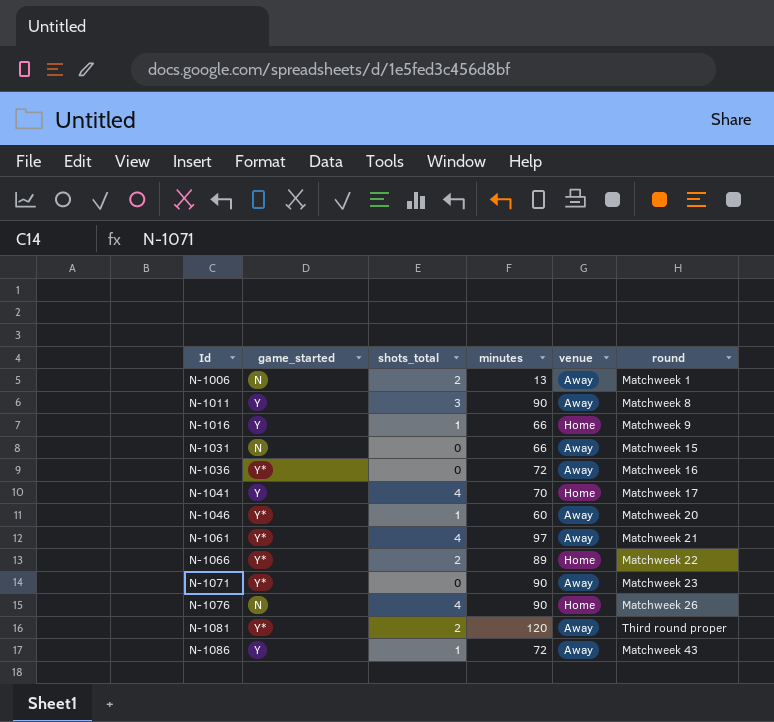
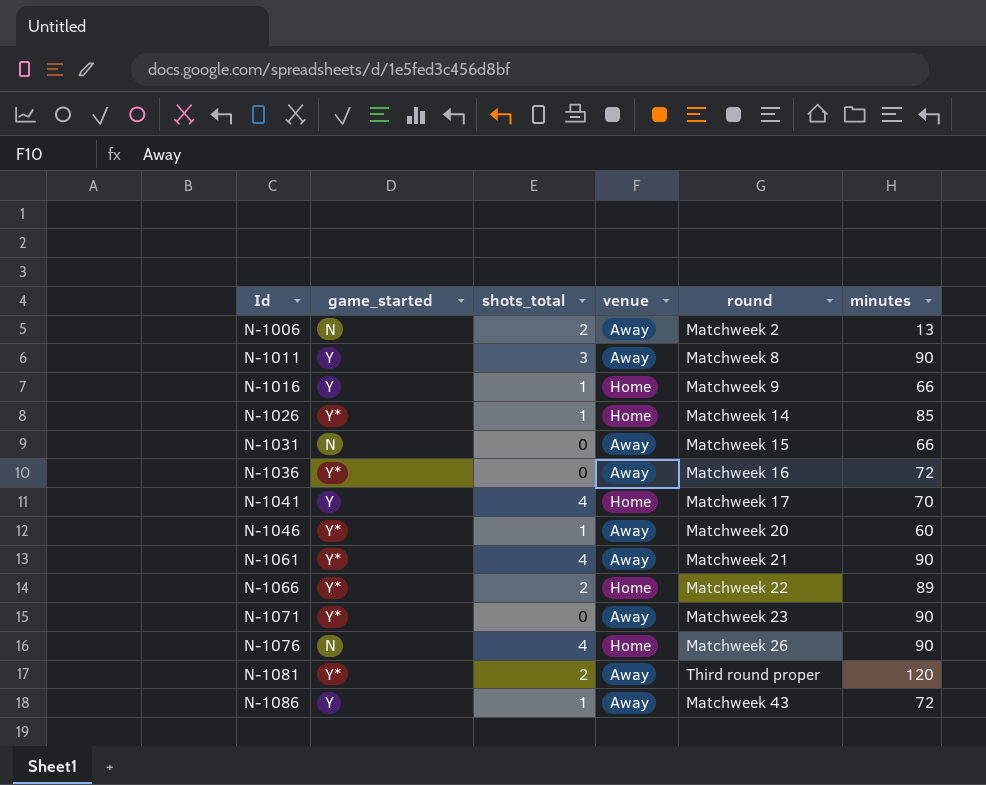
column minutes | position: 4 -> 6
N-1006 | round: Matchweek 1 -> Matchweek 2
row N-1026: none -> Y* | 1 | Home | Matchweek 14 | 85
N-1061 | minutes: 97 -> 90

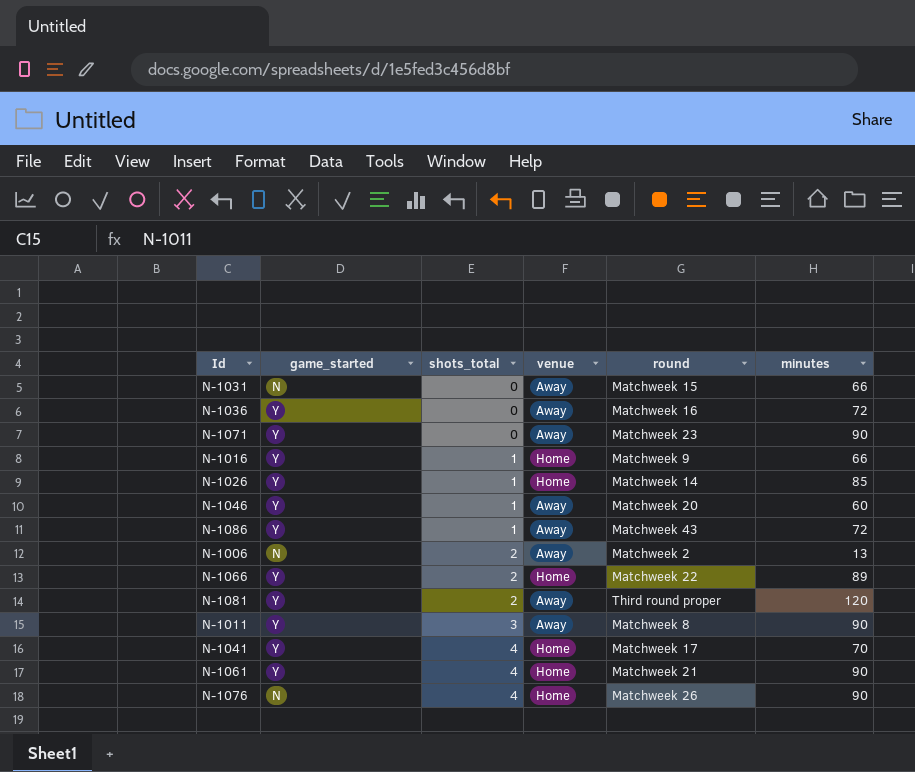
row order: Id ascending -> shots_total ascending
N-1036 | game_started: Y* -> Y
N-1071 | game_started: Y* -> Y
N-1026 | game_started: Y* -> Y
N-1046 | game_started: Y* -> Y
N-1066 | game_started: Y* -> Y
N-1081 | game_started: Y* -> Y
N-1061 | game_started: Y* -> Y
N-1061 | venue: Away -> Home

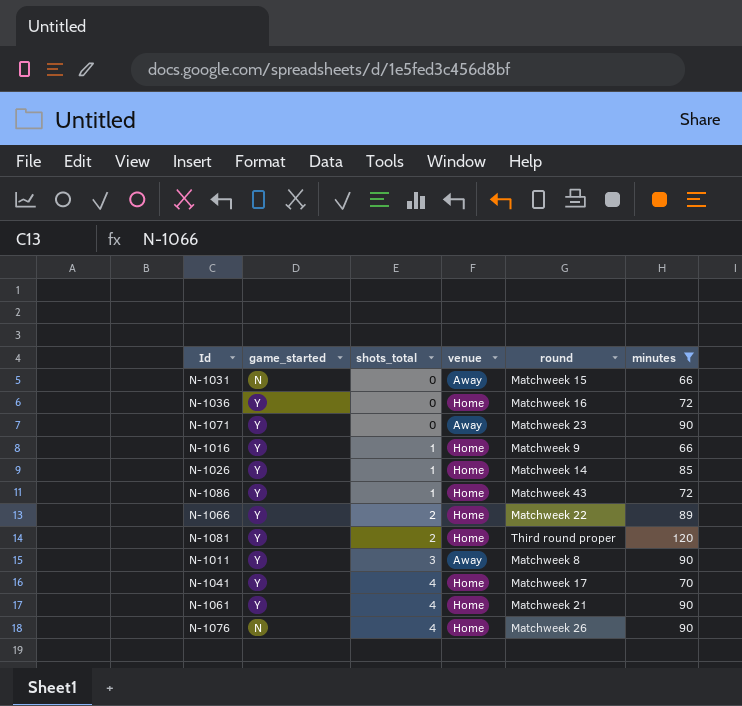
filter: none -> minutes >= 66
N-1036 | venue: Away -> Home
N-1086 | venue: Away -> Home
N-1081 | venue: Away -> Home

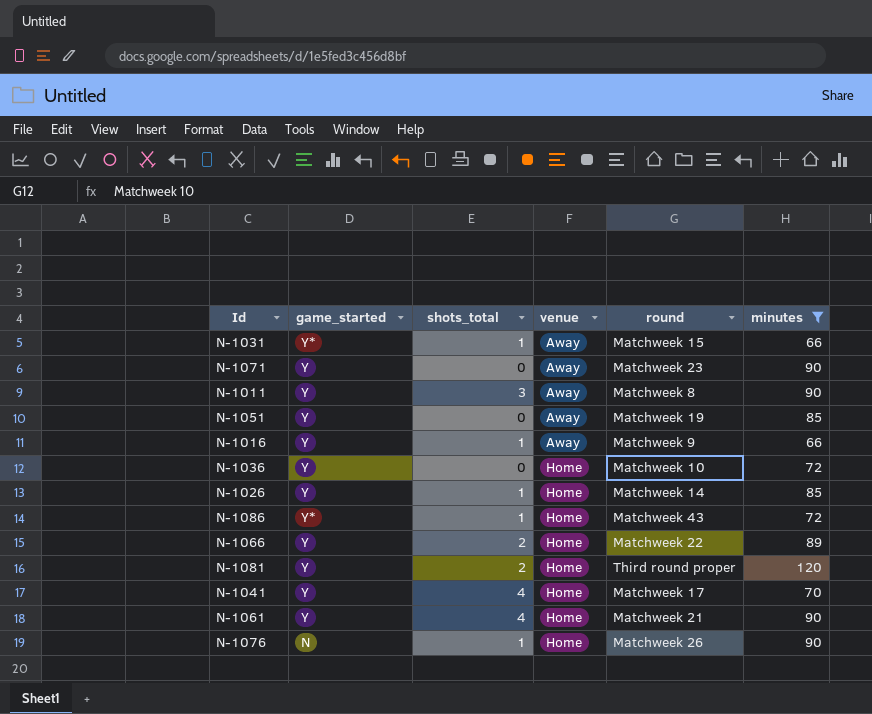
row order: shots_total ascending -> venue ascending
N-1031 | game_started: N -> Y*
N-1031 | shots_total: 0 -> 1
row N-1051: none -> Y | 0 | Away | Matchweek 19 | 85
N-1016 | venue: Home -> Away
N-1036 | round: Matchweek 16 -> Matchweek 10
N-1086 | game_started: Y -> Y*
N-1076 | shots_total: 4 -> 1

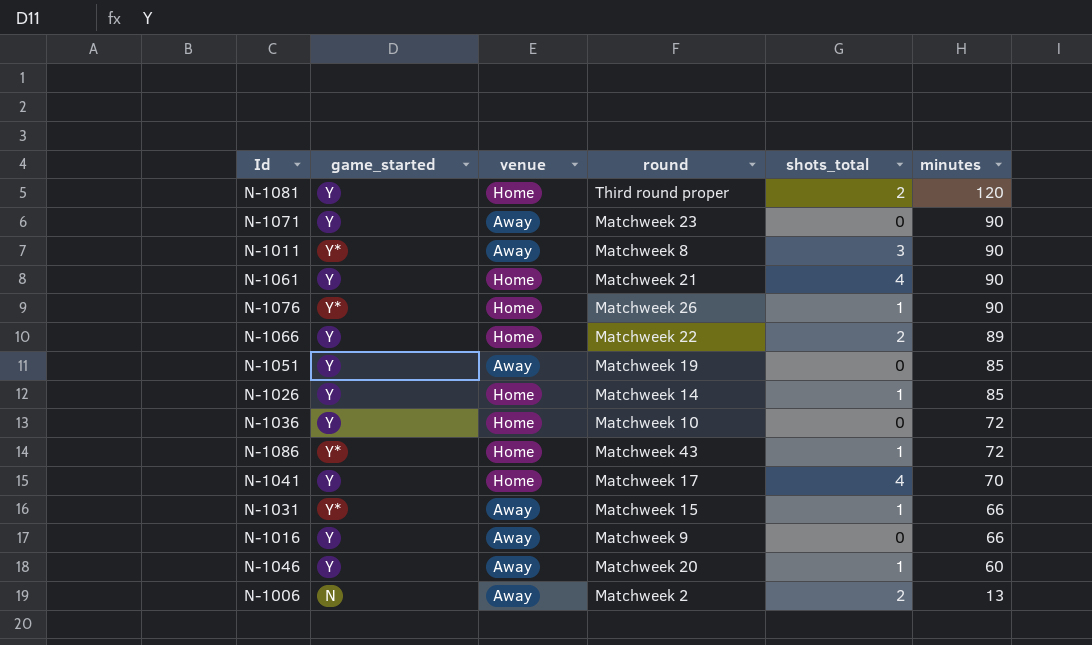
filter: minutes >= 66 -> none
row order: venue ascending -> minutes descending
column shots_total | position: 3 -> 5
N-1011 | game_started: Y -> Y*
N-1076 | game_started: N -> Y*
N-1016 | shots_total: 1 -> 0

